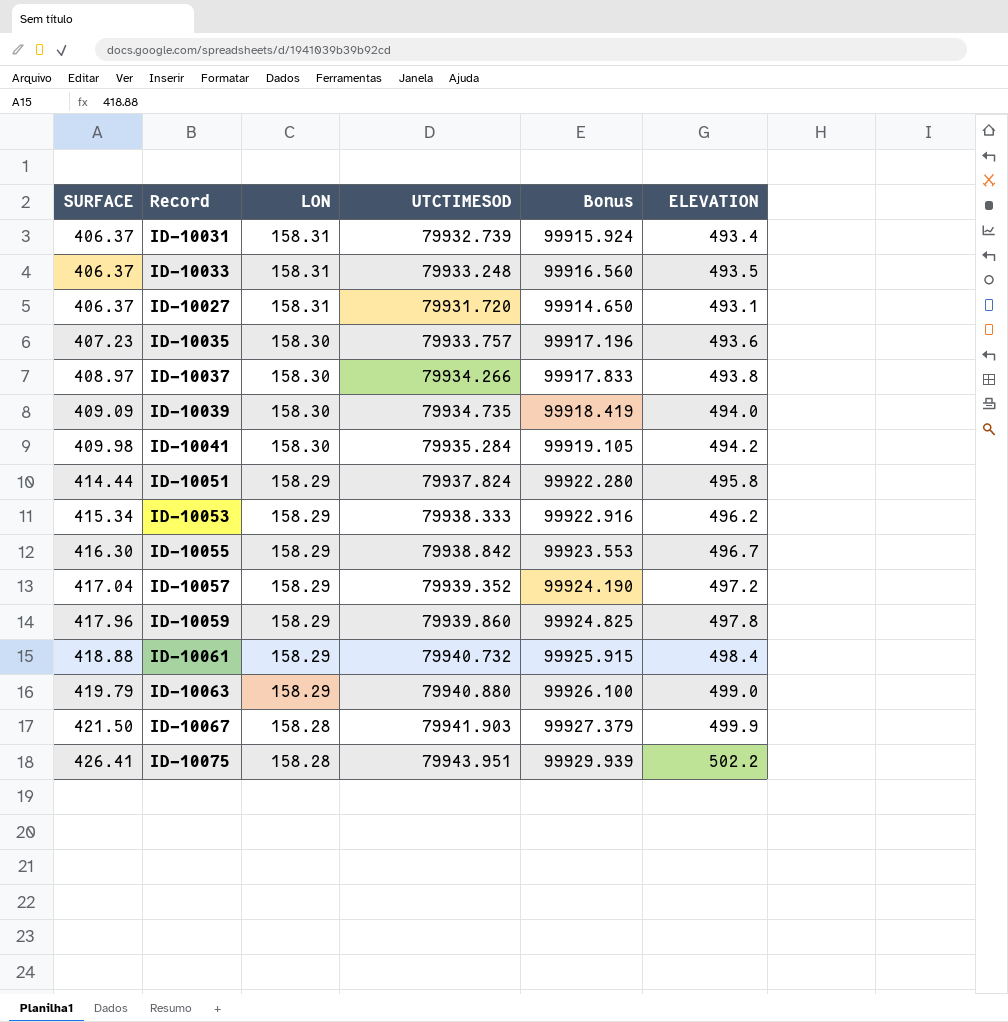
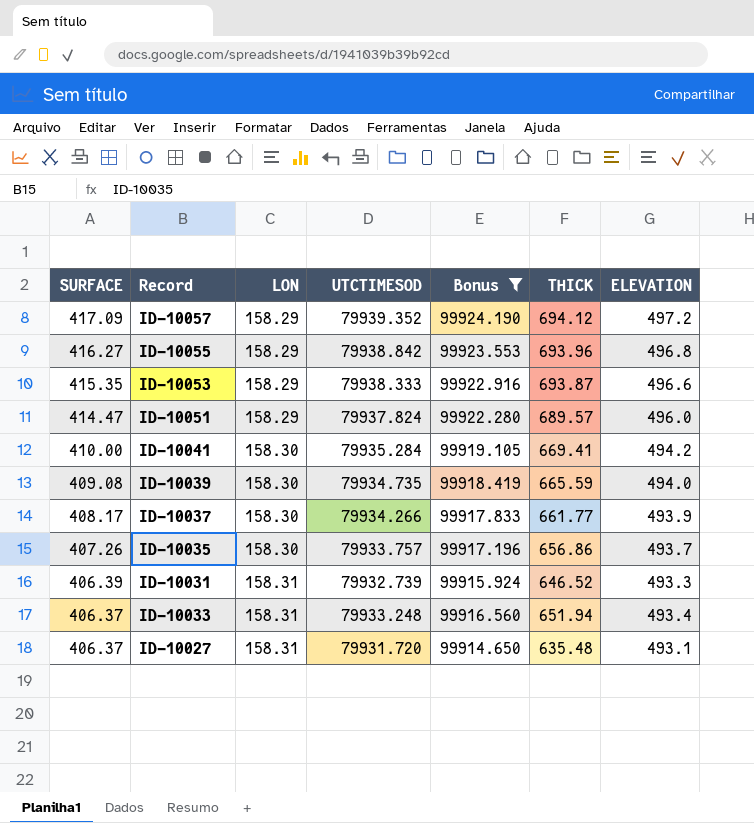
filter: none -> Bonus <= 99924.190
row order: SURFACE ascending -> SURFACE descending
column THICK | position: none -> 6
ID-10057 | SURFACE: 417.04 -> 417.09
ID-10055 | SURFACE: 416.30 -> 416.27
ID-10055 | ELEVATION: 496.7 -> 496.8
ID-10053 | SURFACE: 415.34 -> 415.35
ID-10053 | ELEVATION: 496.2 -> 496.6
ID-10051 | SURFACE: 414.44 -> 414.47
ID-10051 | ELEVATION: 495.8 -> 496.0
ID-10041 | SURFACE: 409.98 -> 410.00
ID-10039 | SURFACE: 409.09 -> 409.08
ID-10037 | SURFACE: 408.97 -> 408.17
ID-10037 | ELEVATION: 493.8 -> 493.9
ID-10035 | SURFACE: 407.23 -> 407.26
ID-10035 | ELEVATION: 493.6 -> 493.7
ID-10031 | SURFACE: 406.37 -> 406.39
ID-10031 | ELEVATION: 493.4 -> 493.3
ID-10033 | ELEVATION: 493.5 -> 493.4

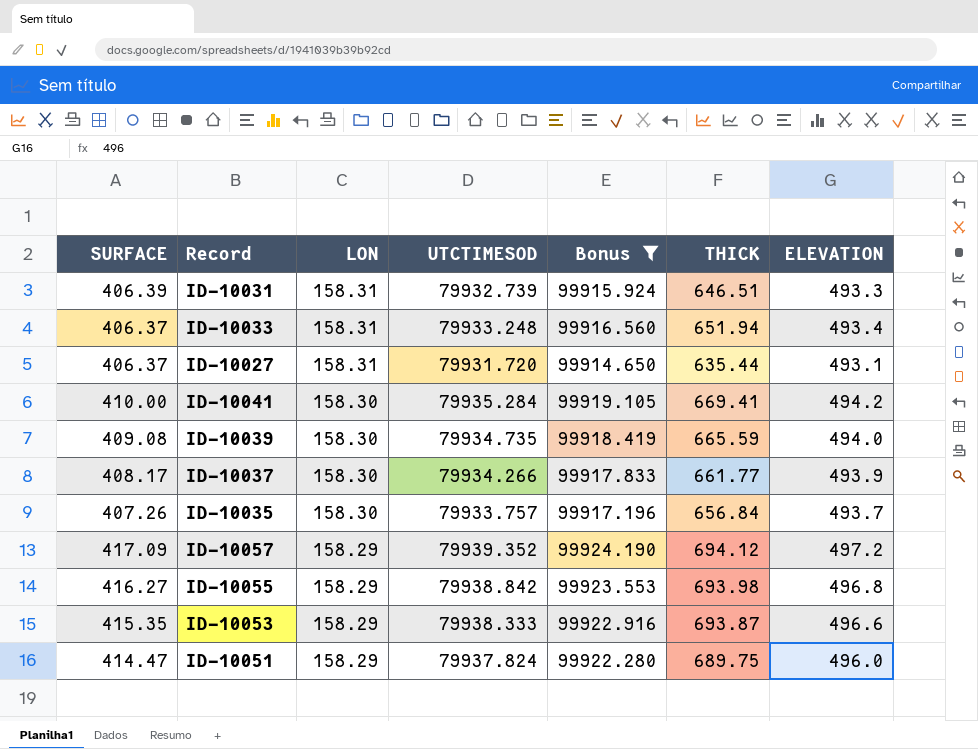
row order: SURFACE descending -> LON descending
ID-10031 | THICK: 646.52 -> 646.51
ID-10027 | THICK: 635.48 -> 635.44
ID-10035 | THICK: 656.86 -> 656.84
ID-10055 | THICK: 693.96 -> 693.98
ID-10051 | THICK: 689.57 -> 689.75

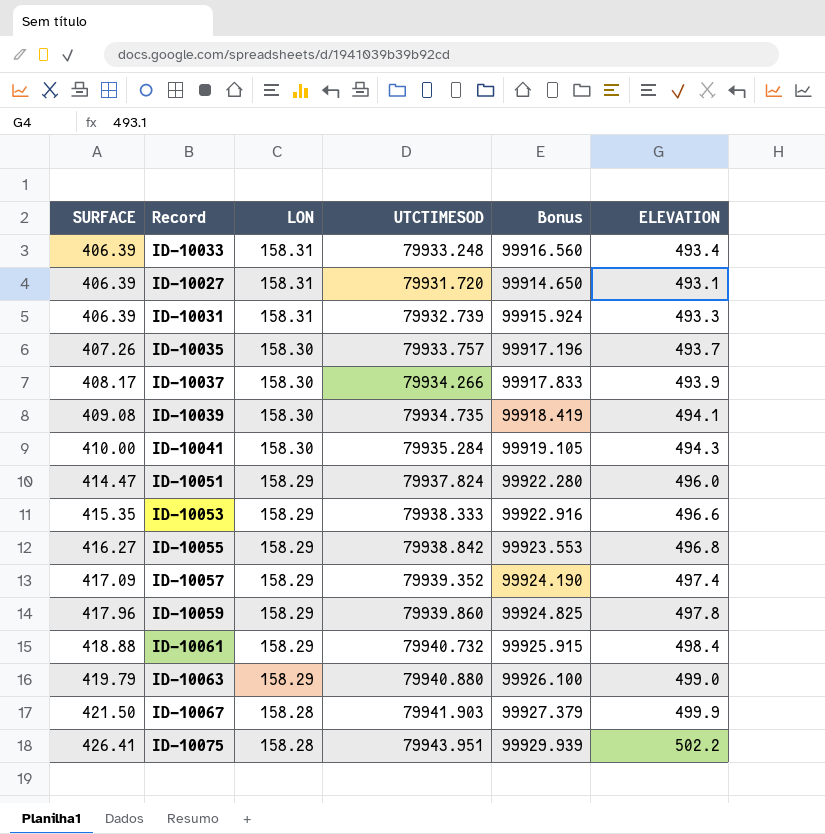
filter: Bonus <= 99924.190 -> none
row order: LON descending -> SURFACE ascending
column THICK | position: 6 -> none
ID-10033 | SURFACE: 406.37 -> 406.39
ID-10027 | SURFACE: 406.37 -> 406.39
ID-10039 | ELEVATION: 494.0 -> 494.1
ID-10041 | ELEVATION: 494.2 -> 494.3
ID-10057 | ELEVATION: 497.2 -> 497.4

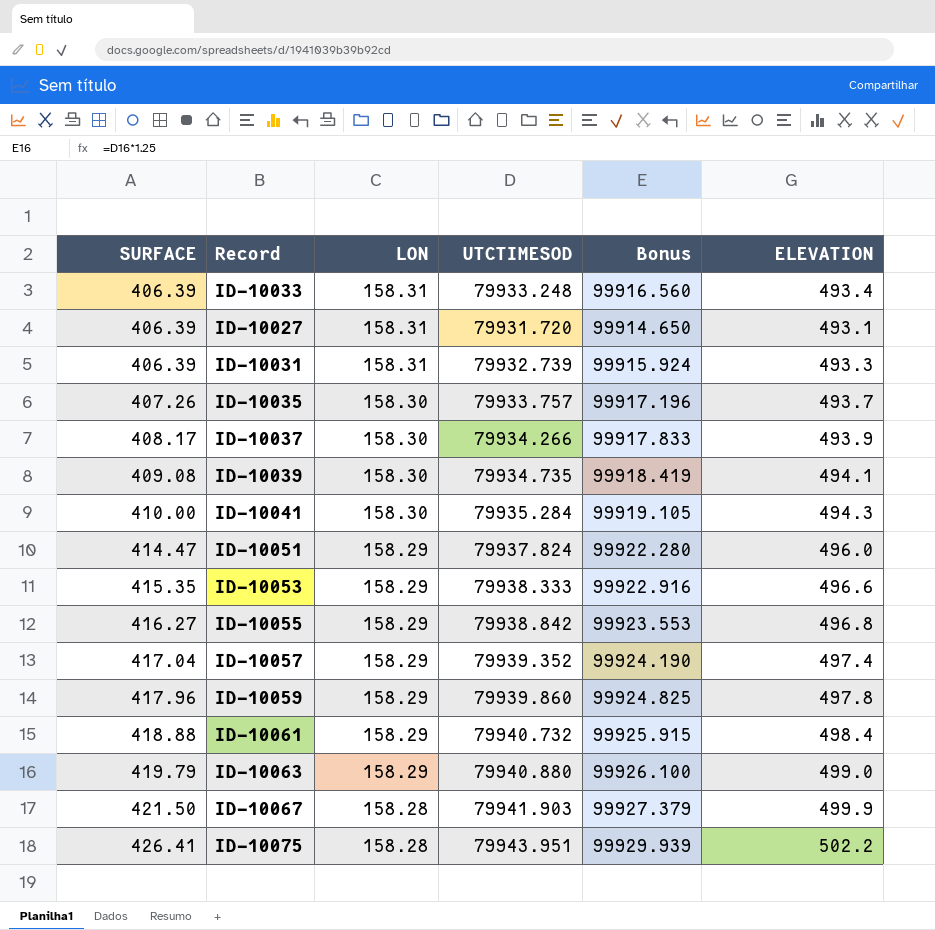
ID-10057 | SURFACE: 417.09 -> 417.04

